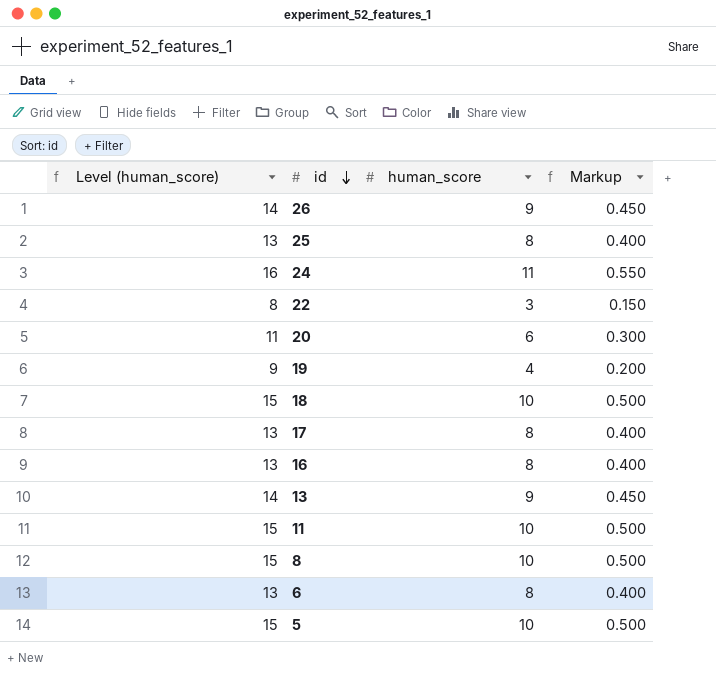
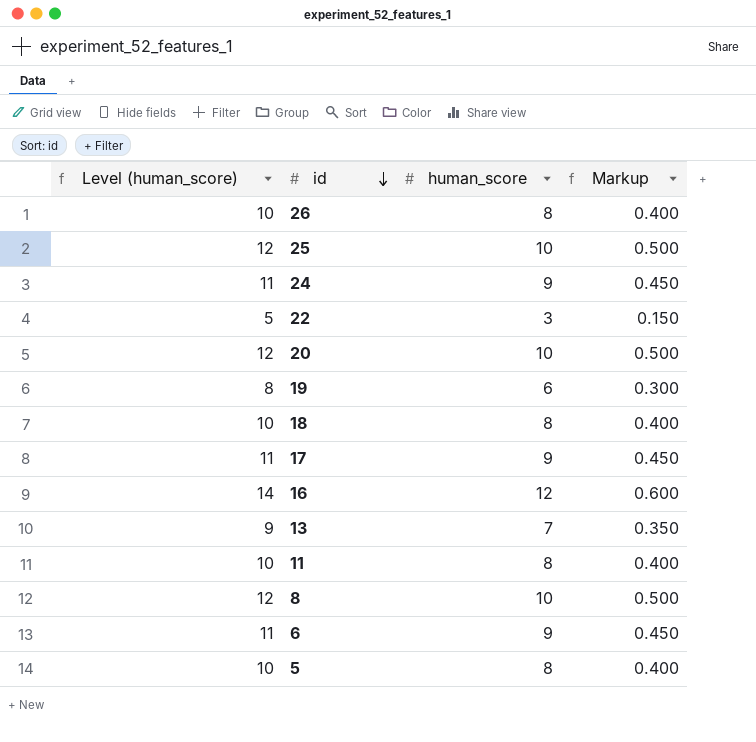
column Level (human_score) | formula: [human_score] + 5 -> [human_score] + 2
26 | human_score: 9 -> 8
26 | Markup: 0.450 -> 0.400
25 | human_score: 8 -> 10
25 | Markup: 0.400 -> 0.500
24 | human_score: 11 -> 9
24 | Markup: 0.550 -> 0.450
20 | human_score: 6 -> 10
20 | Markup: 0.300 -> 0.500
19 | human_score: 4 -> 6
19 | Markup: 0.200 -> 0.300
18 | human_score: 10 -> 8
18 | Markup: 0.500 -> 0.400
17 | human_score: 8 -> 9
17 | Markup: 0.400 -> 0.450
16 | human_score: 8 -> 12
16 | Markup: 0.400 -> 0.600
13 | human_score: 9 -> 7
13 | Markup: 0.450 -> 0.350
11 | human_score: 10 -> 8
11 | Markup: 0.500 -> 0.400
6 | human_score: 8 -> 9
6 | Markup: 0.400 -> 0.450
5 | human_score: 10 -> 8
5 | Markup: 0.500 -> 0.400

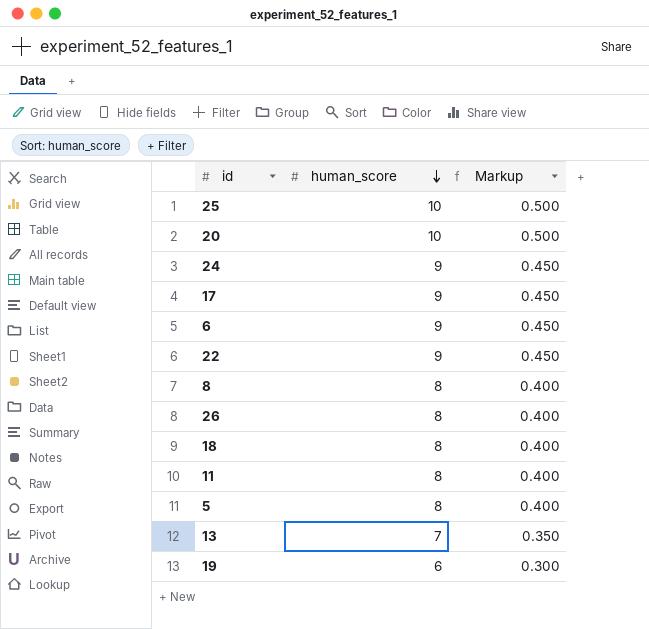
row order: id descending -> human_score descending
column Level (human_score) | formula: [human_score] + 2 -> none
row 16: 14 | 12 | 0.600 -> none
22 | human_score: 3 -> 9
22 | Markup: 0.150 -> 0.450
8 | human_score: 10 -> 8
8 | Markup: 0.500 -> 0.400

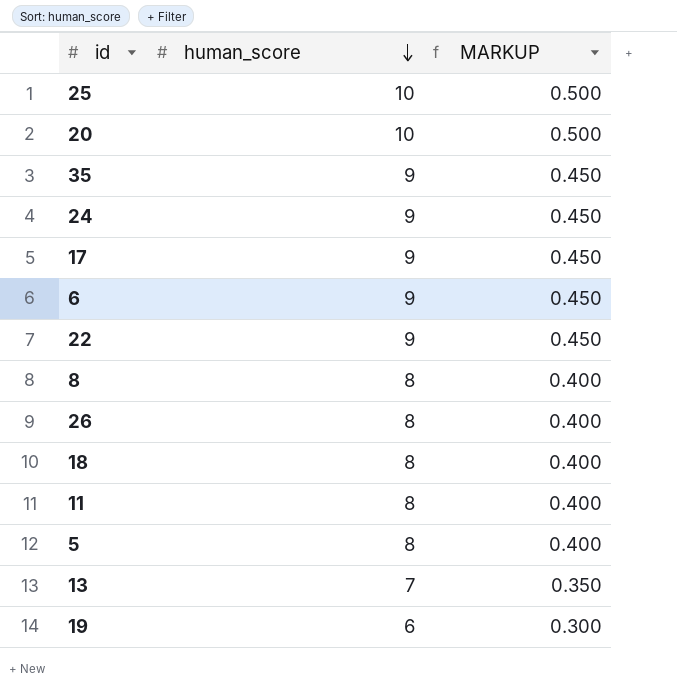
column name: Markup -> MARKUP
row 35: none -> 9 | 0.450

